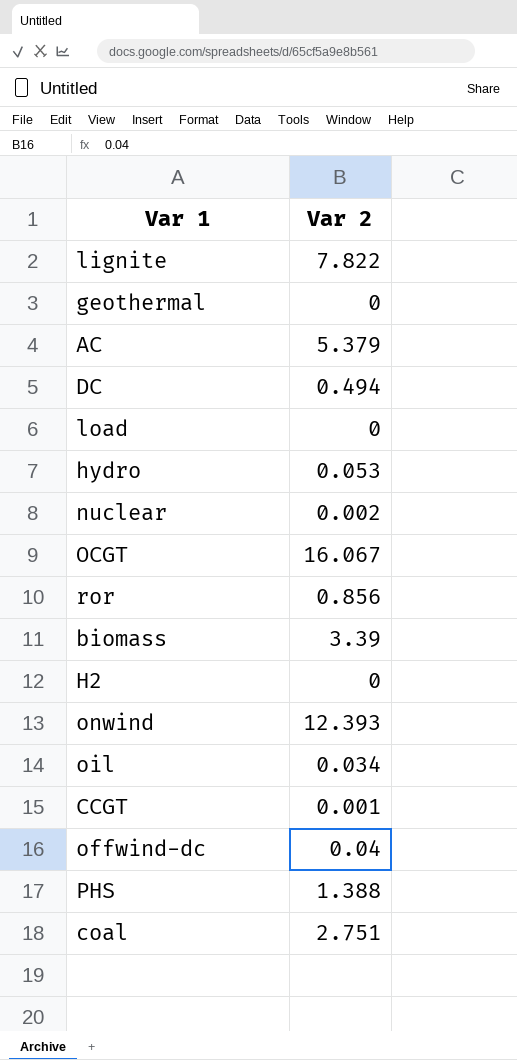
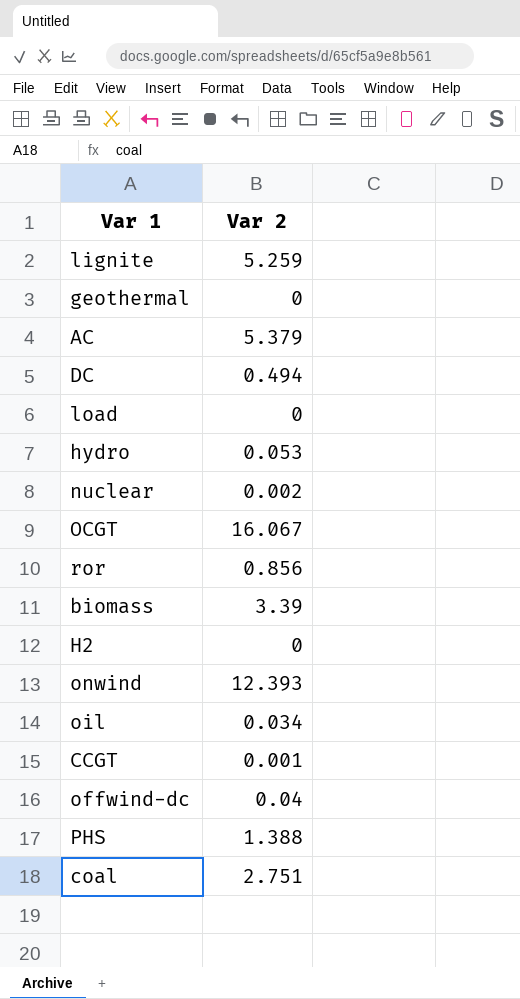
lignite | Var 2: 7.822 -> 5.259

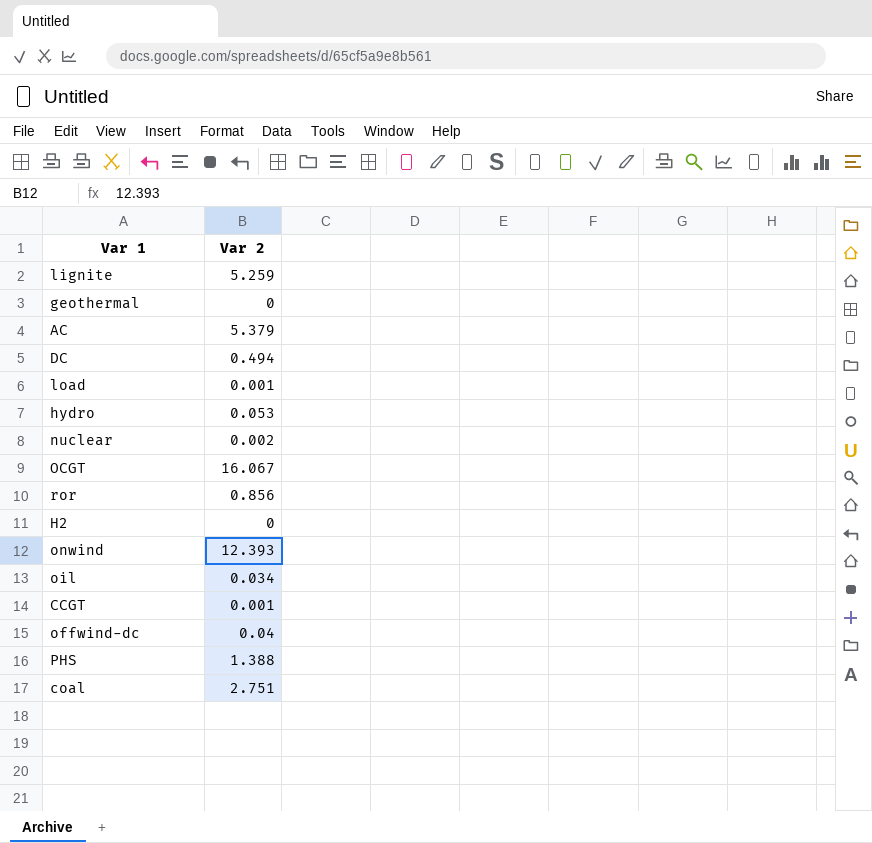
row biomass: 3.39 -> none
load | Var 2: 0 -> 0.001

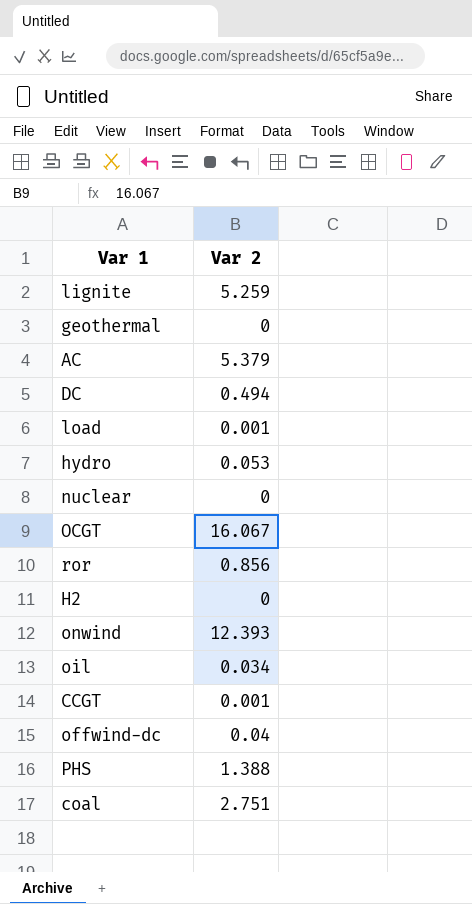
nuclear | Var 2: 0.002 -> 0

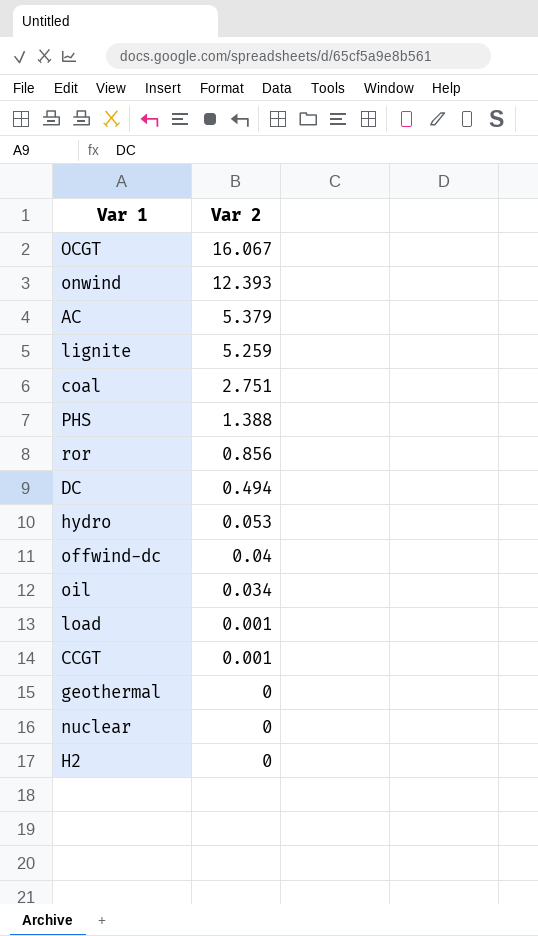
row order: none -> Var 2 descending

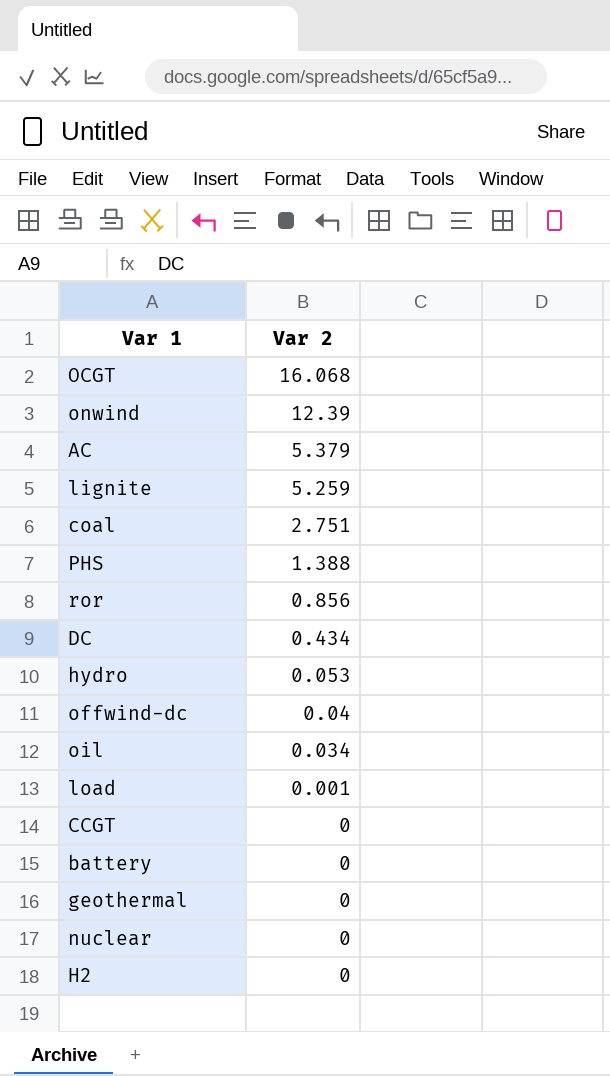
OCGT | Var 2: 16.067 -> 16.068
onwind | Var 2: 12.393 -> 12.39
DC | Var 2: 0.494 -> 0.434
CCGT | Var 2: 0.001 -> 0
row battery: none -> 0

